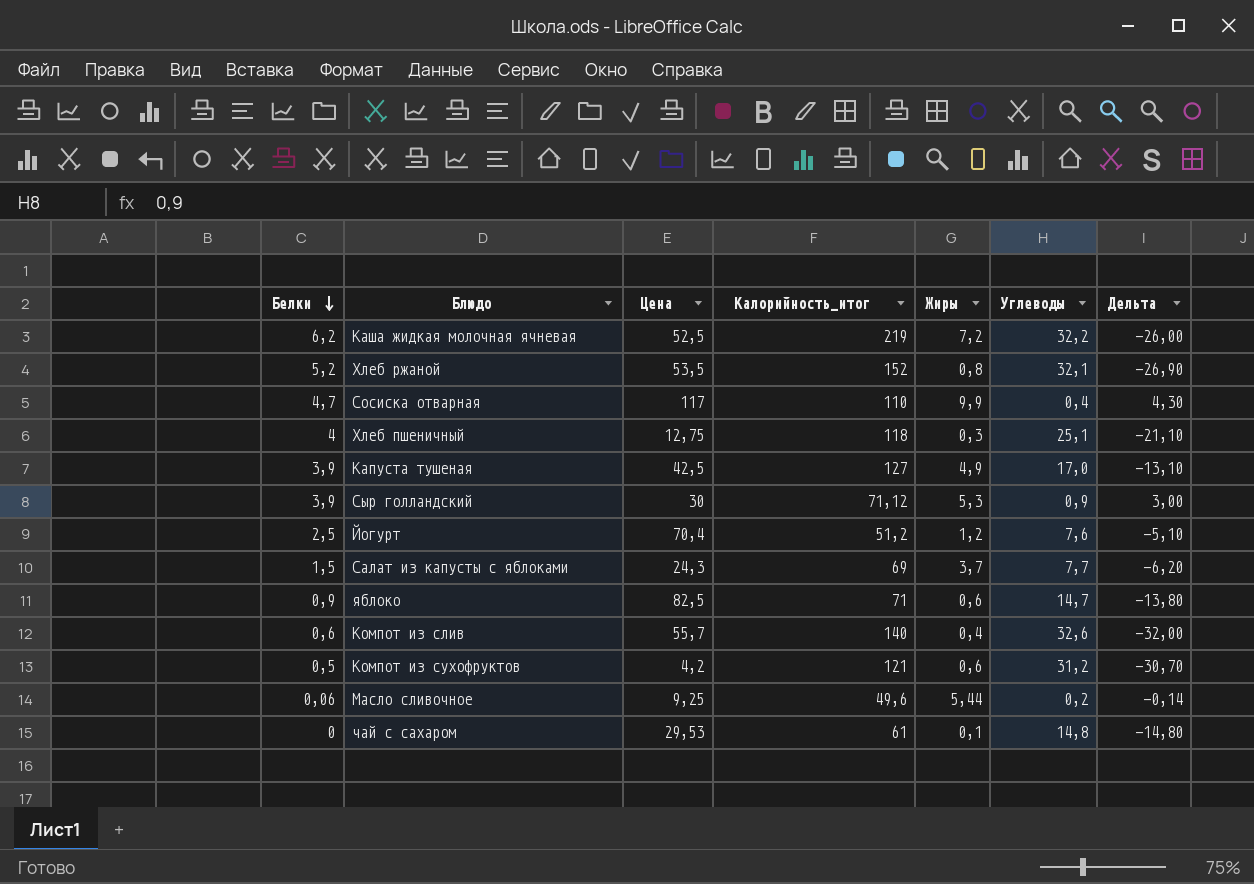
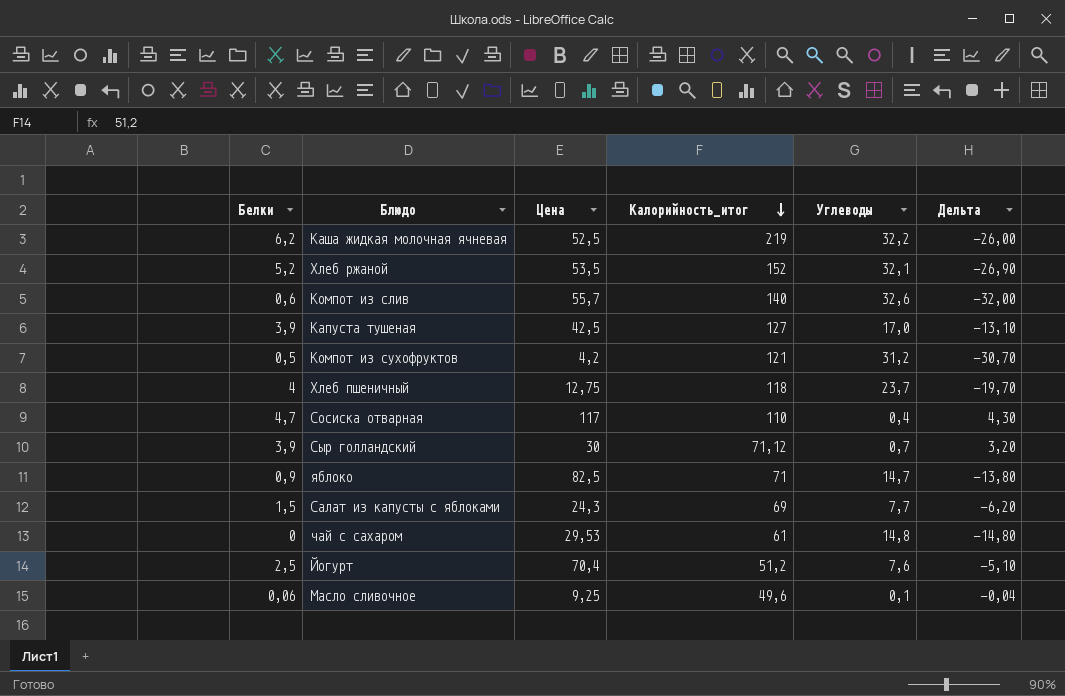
row order: Белки descending -> Калорийность_итог descending
column Жиры | position: 5 -> none
Хлеб пшеничный | Углеводы: 25,1 -> 23,7
Хлеб пшеничный | Дельта: -21,10 -> -19,70
Сыр голландский | Углеводы: 0,9 -> 0,7
Сыр голландский | Дельта: 3,00 -> 3,20
Масло сливочное | Углеводы: 0,2 -> 0,1
Масло сливочное | Дельта: -0,14 -> -0,04

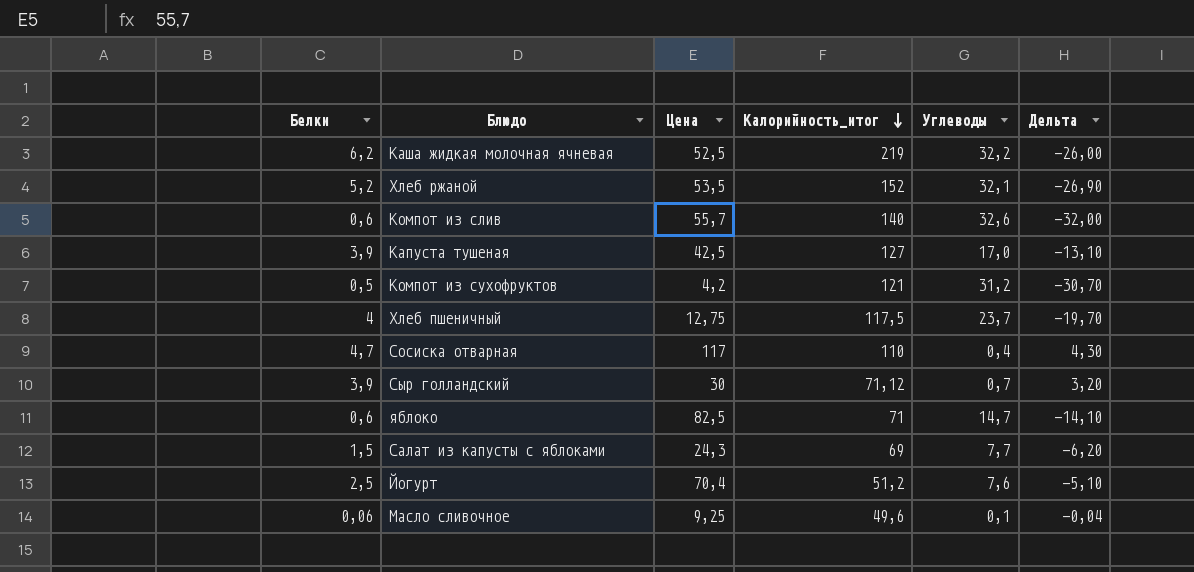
row чай с сахаром: 0 | 29,53 | 61 | 14,8 | -14,80 -> none
Хлеб пшеничный | Калорийность_итог: 118 -> 117,5
яблоко | Белки: 0,9 -> 0,6
яблоко | Дельта: -13,80 -> -14,10

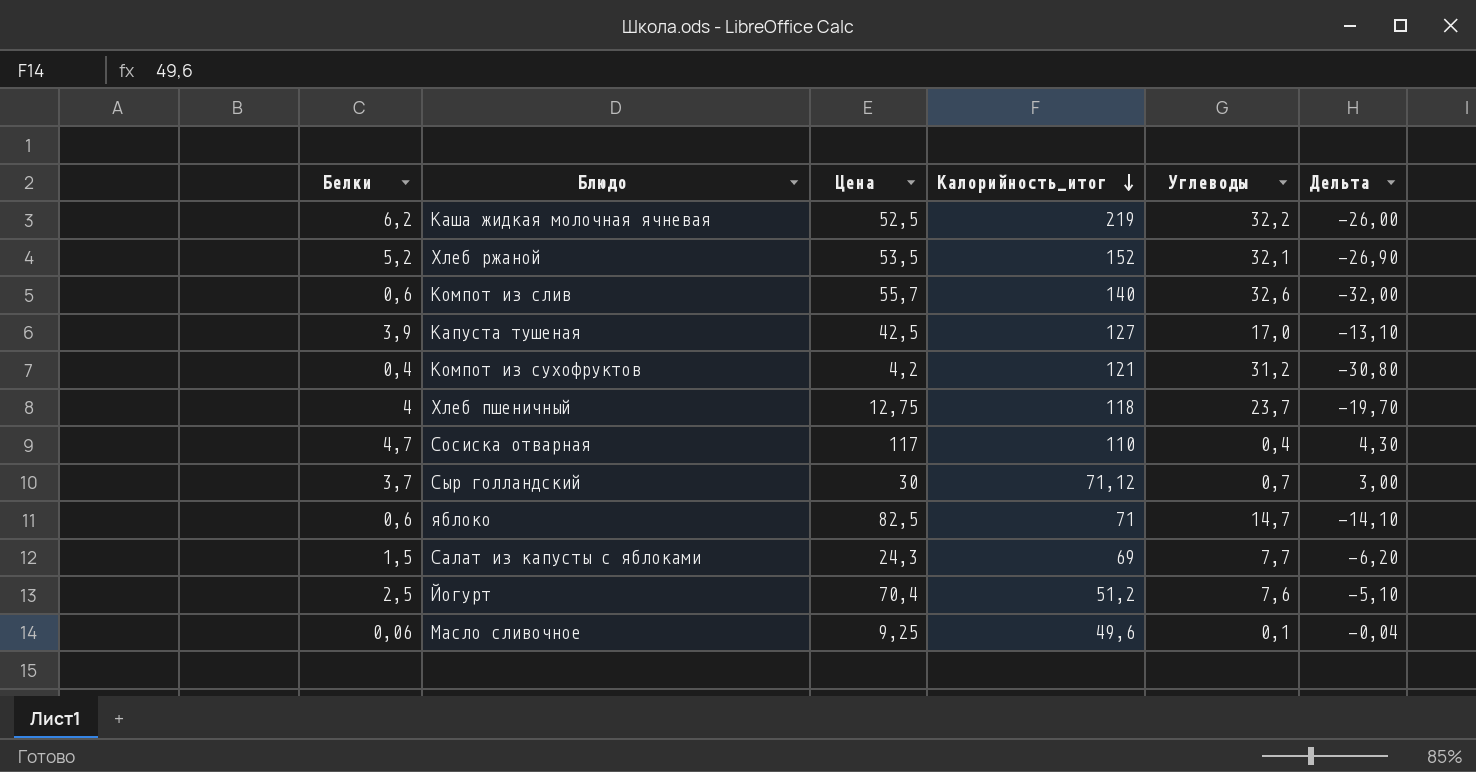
Компот из сухофруктов | Белки: 0,5 -> 0,4
Компот из сухофруктов | Дельта: -30,70 -> -30,80
Хлеб пшеничный | Калорийность_итог: 117,5 -> 118
Сыр голландский | Белки: 3,9 -> 3,7
Сыр голландский | Дельта: 3,20 -> 3,00

